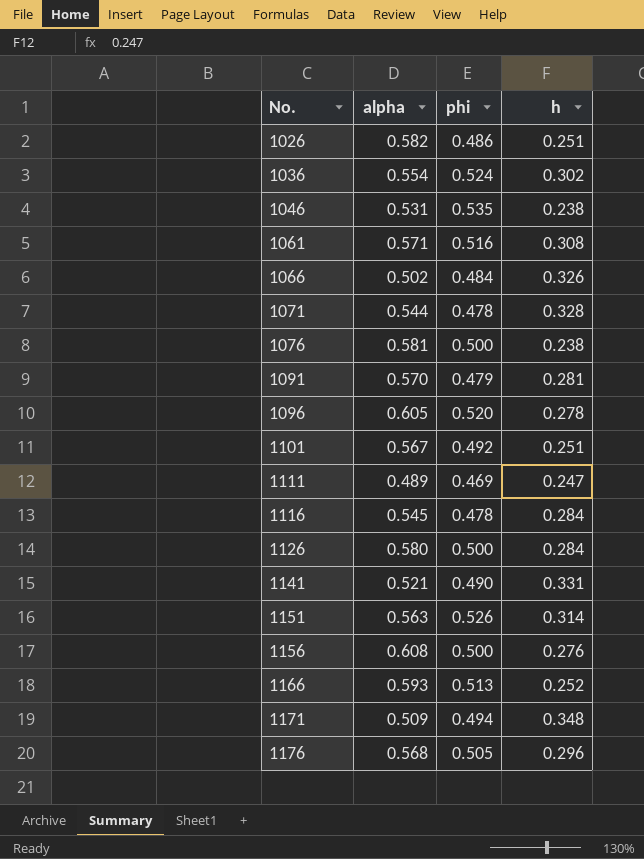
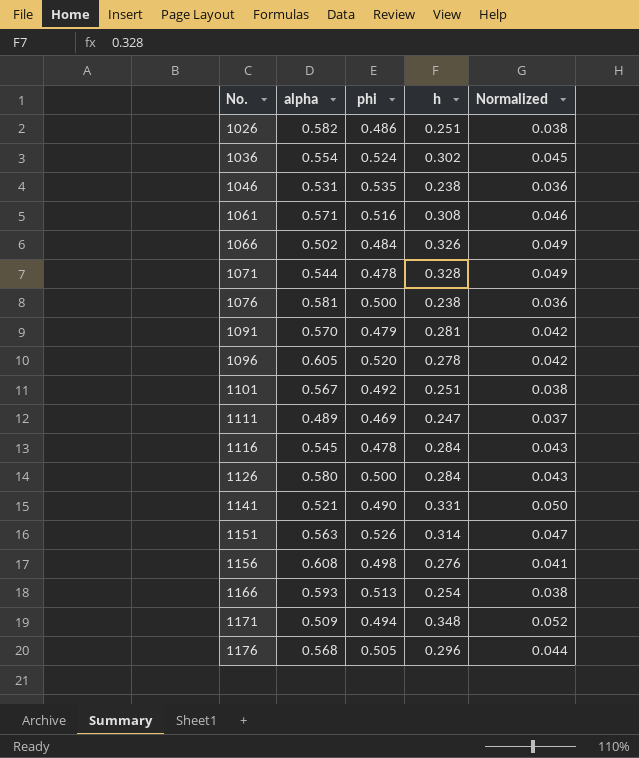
column Normalized | formula: none -> [h] * 0.15
1156 | phi: 0.500 -> 0.498
1166 | h: 0.252 -> 0.254

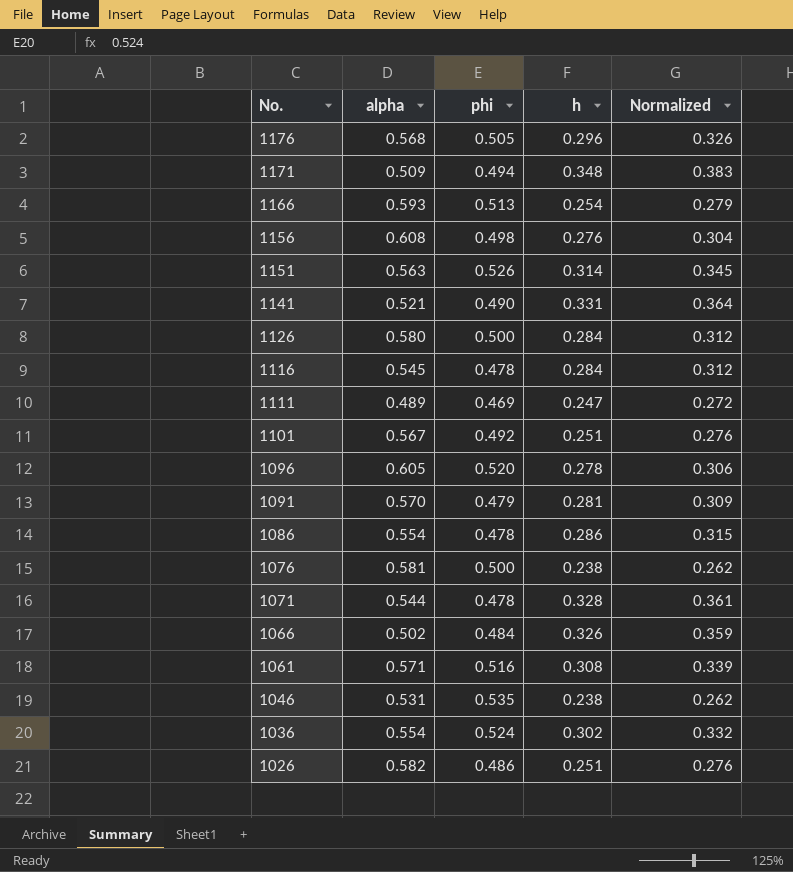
row order: No. ascending -> No. descending
column Normalized | formula: [h] * 0.15 -> [h] * 1.1
row 1086: none -> 0.554 | 0.478 | 0.286 | 0.315

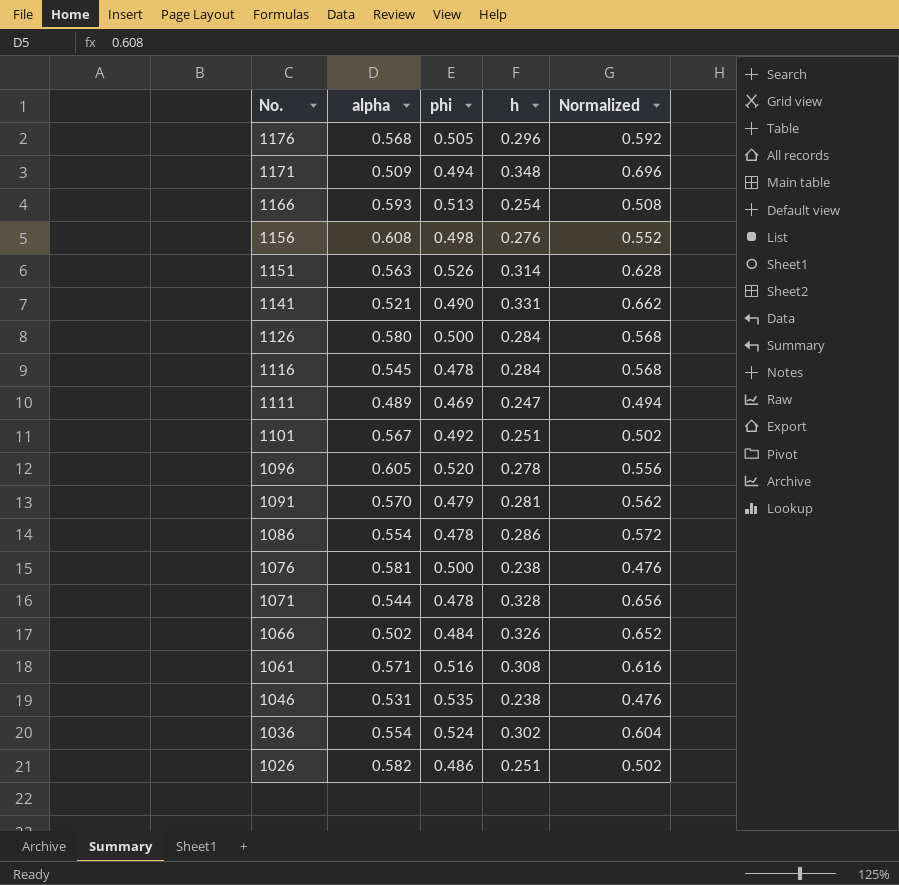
column Normalized | formula: [h] * 1.1 -> [h] * 2

